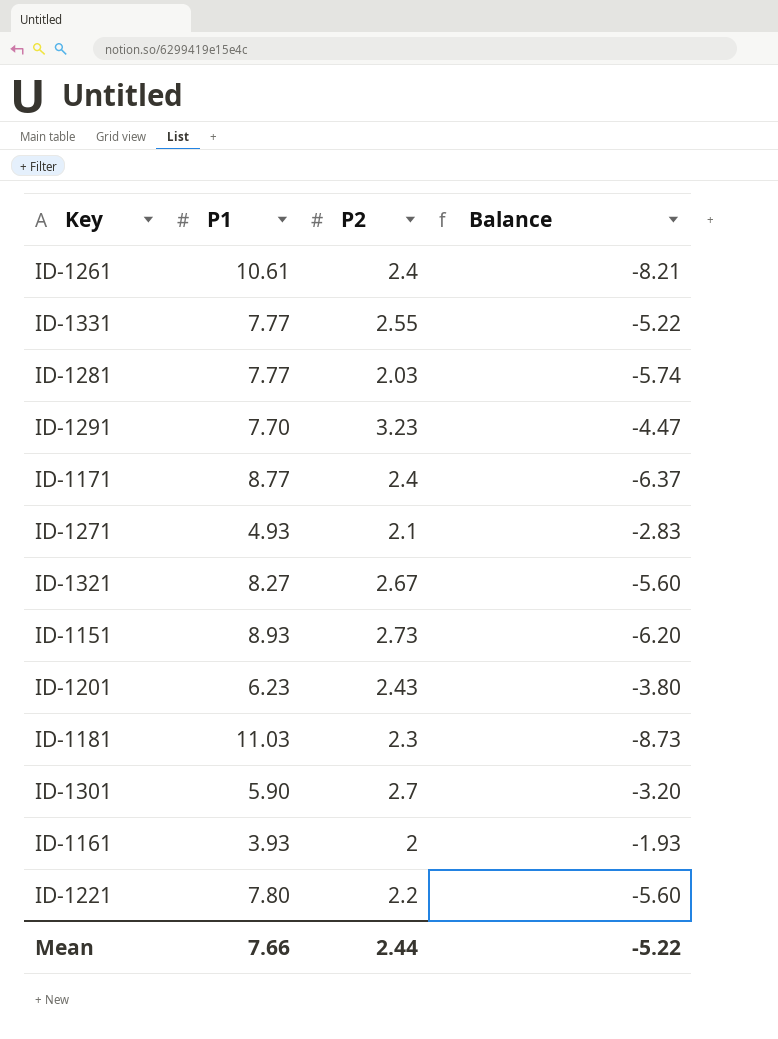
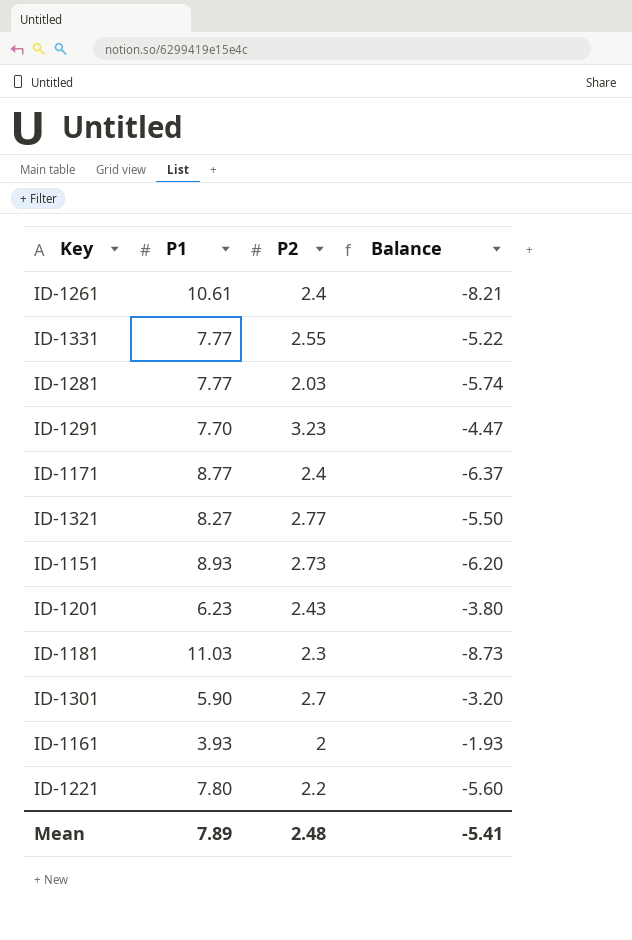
row ID-1271: 4.93 | 2.1 | -2.83 -> none
ID-1321 | P2: 2.67 -> 2.77
ID-1321 | Balance: -5.60 -> -5.50
Mean | P1: 7.66 -> 7.89
Mean | P2: 2.44 -> 2.48
Mean | Balance: -5.22 -> -5.41

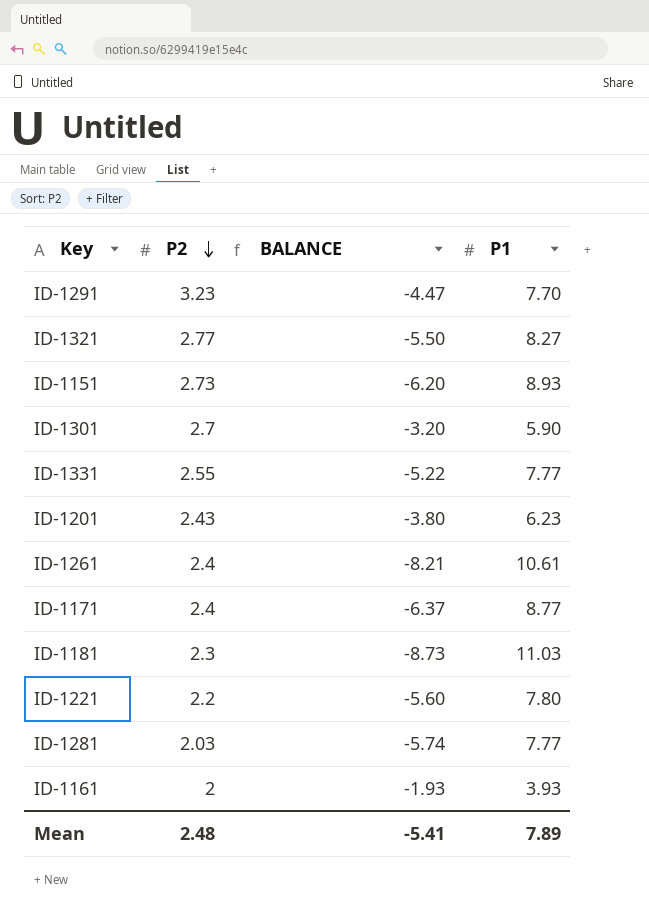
row order: none -> P2 descending
column name: Balance -> BALANCE
column P1 | position: 2 -> 4

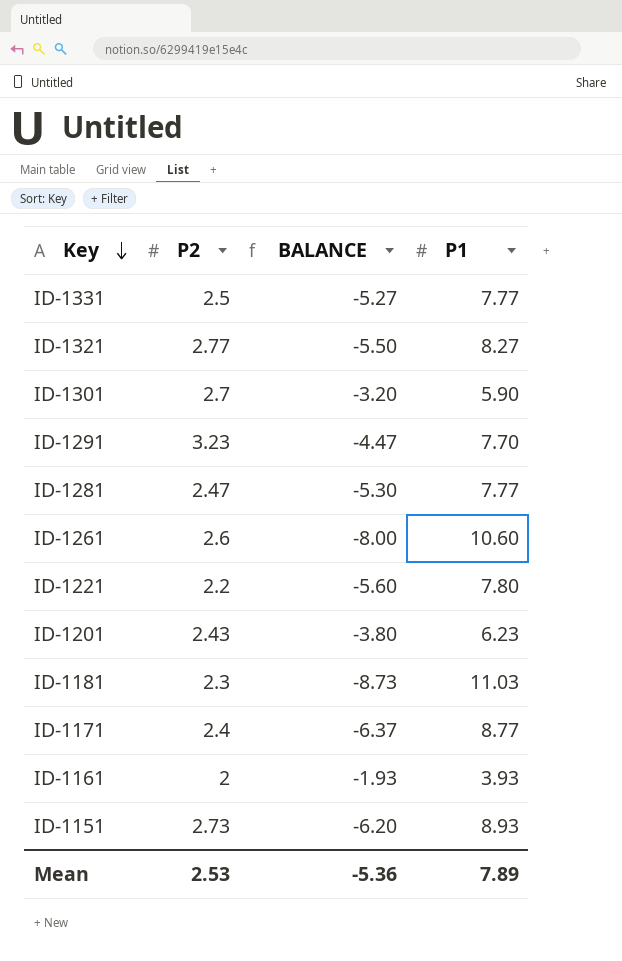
row order: P2 descending -> Key descending
ID-1331 | P2: 2.55 -> 2.5
ID-1331 | BALANCE: -5.22 -> -5.27
ID-1281 | P2: 2.03 -> 2.47
ID-1281 | BALANCE: -5.74 -> -5.30
ID-1261 | P2: 2.4 -> 2.6
ID-1261 | BALANCE: -8.21 -> -8.00
ID-1261 | P1: 10.61 -> 10.60
Mean | P2: 2.48 -> 2.53
Mean | BALANCE: -5.41 -> -5.36

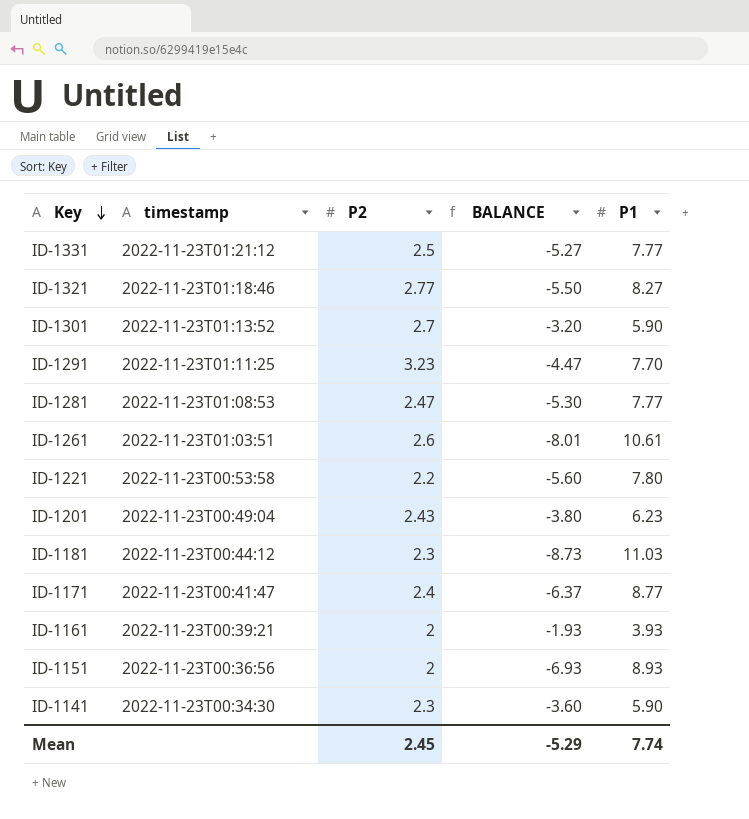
column timestamp | position: none -> 2
ID-1261 | BALANCE: -8.00 -> -8.01
ID-1261 | P1: 10.60 -> 10.61
ID-1151 | P2: 2.73 -> 2
ID-1151 | BALANCE: -6.20 -> -6.93
row ID-1141: none -> 2022-11-23T00:34:30 | 2.3 | -3.60 | 5.90
Mean | P2: 2.53 -> 2.45
Mean | BALANCE: -5.36 -> -5.29
Mean | P1: 7.89 -> 7.74

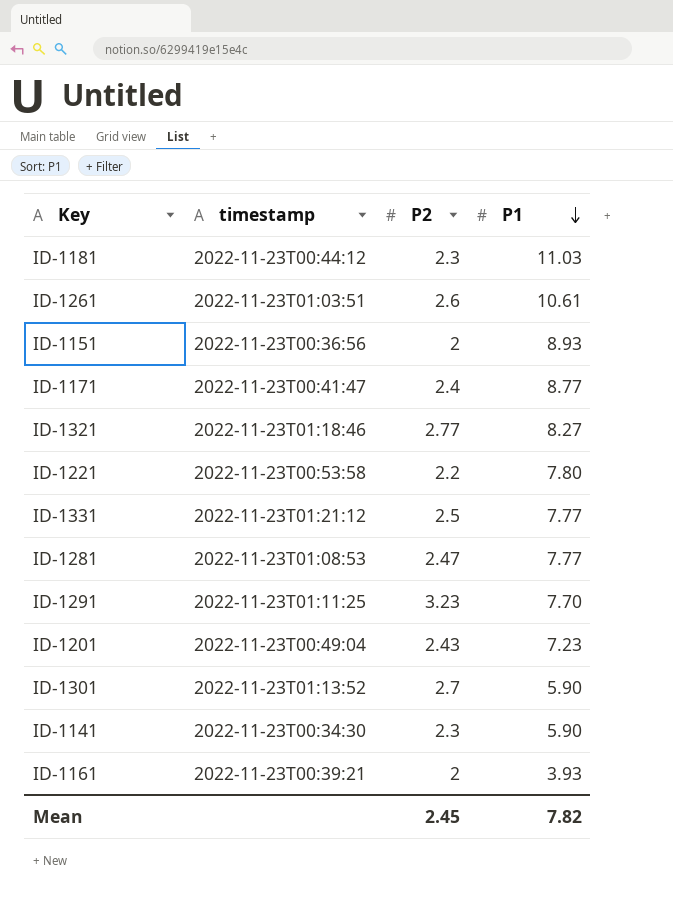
row order: Key descending -> P1 descending
column BALANCE | formula: [P2] - [P1] -> none
ID-1201 | P1: 6.23 -> 7.23
Mean | P1: 7.74 -> 7.82

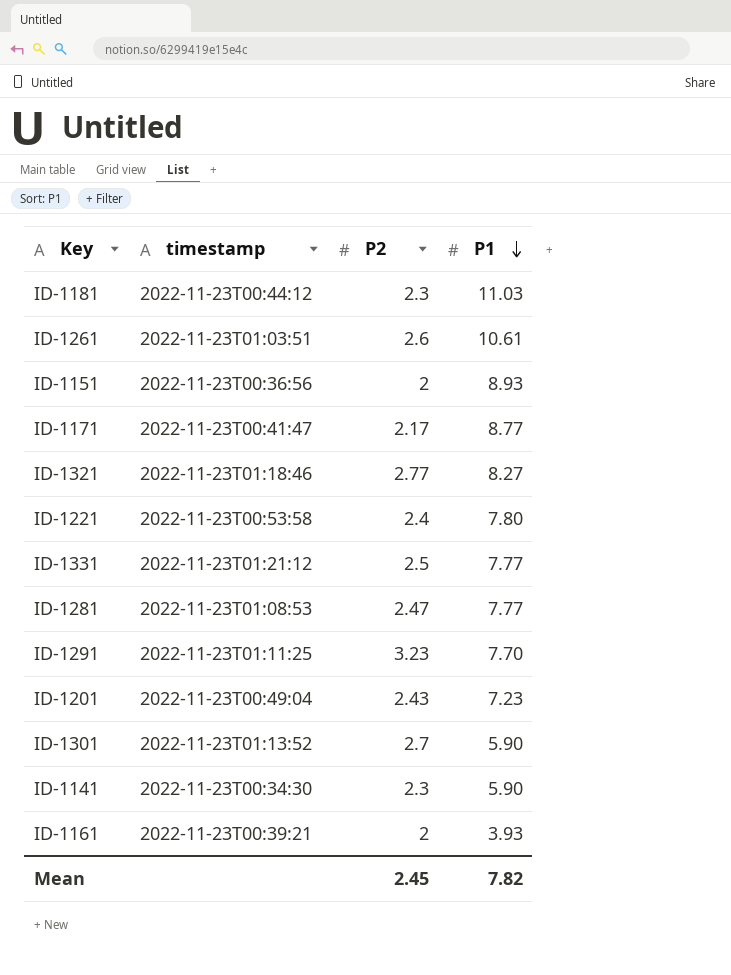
ID-1171 | P2: 2.4 -> 2.17
ID-1221 | P2: 2.2 -> 2.4

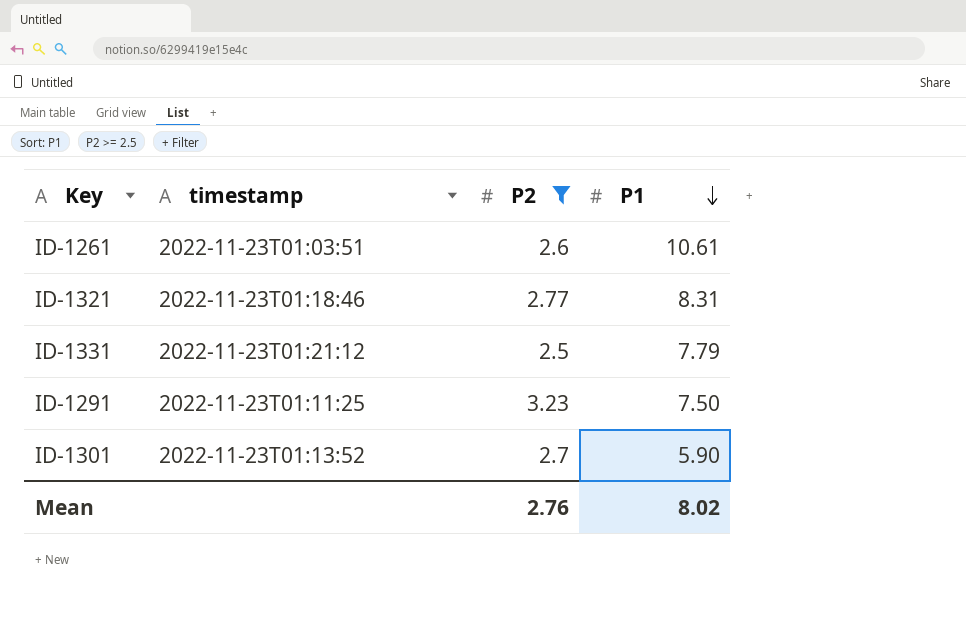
filter: none -> P2 >= 2.5
ID-1321 | P1: 8.27 -> 8.31
ID-1331 | P1: 7.77 -> 7.79
ID-1291 | P1: 7.70 -> 7.50
Mean | P2: 2.45 -> 2.76
Mean | P1: 7.82 -> 8.02

